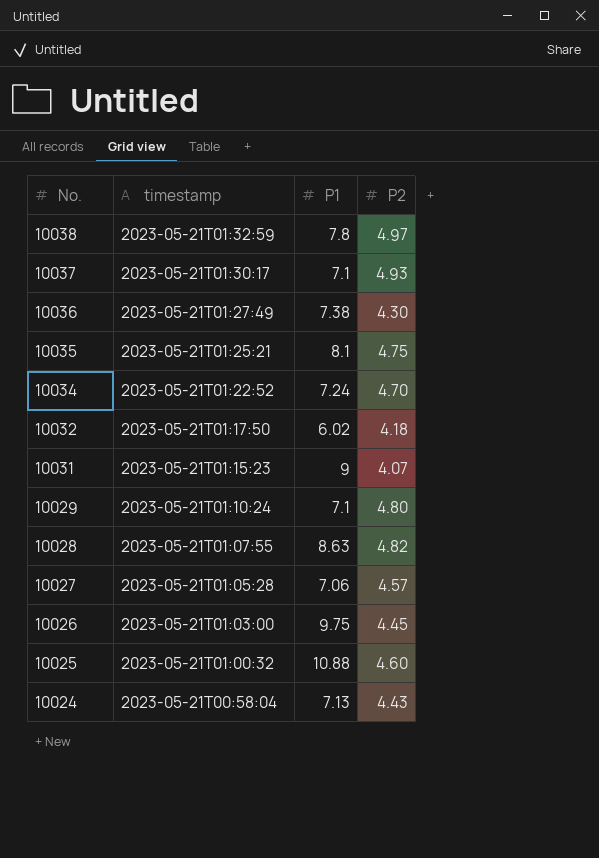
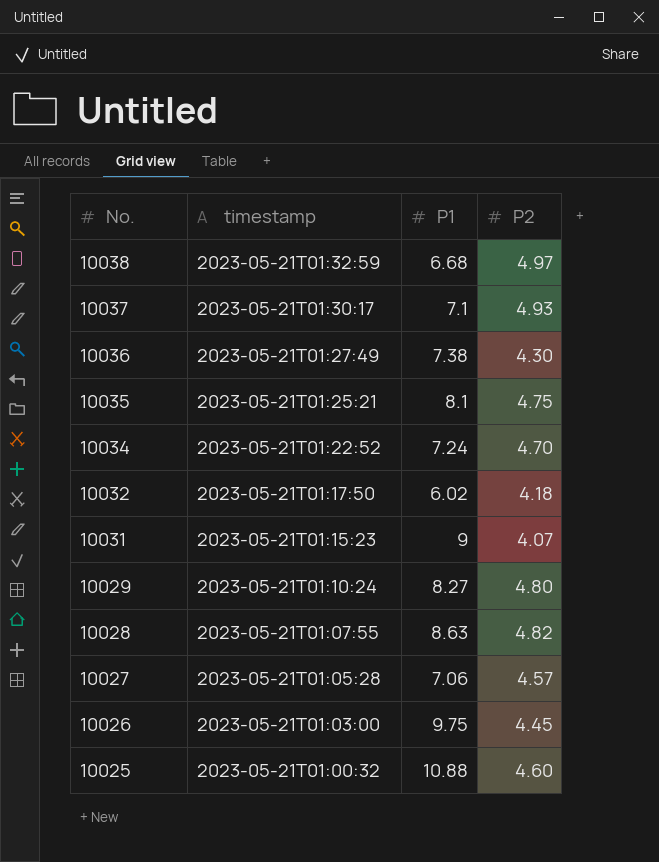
row 10024: 2023-05-21T00:58:04 | 7.13 | 4.43 -> none
10038 | P1: 7.8 -> 6.68
10029 | P1: 7.1 -> 8.27

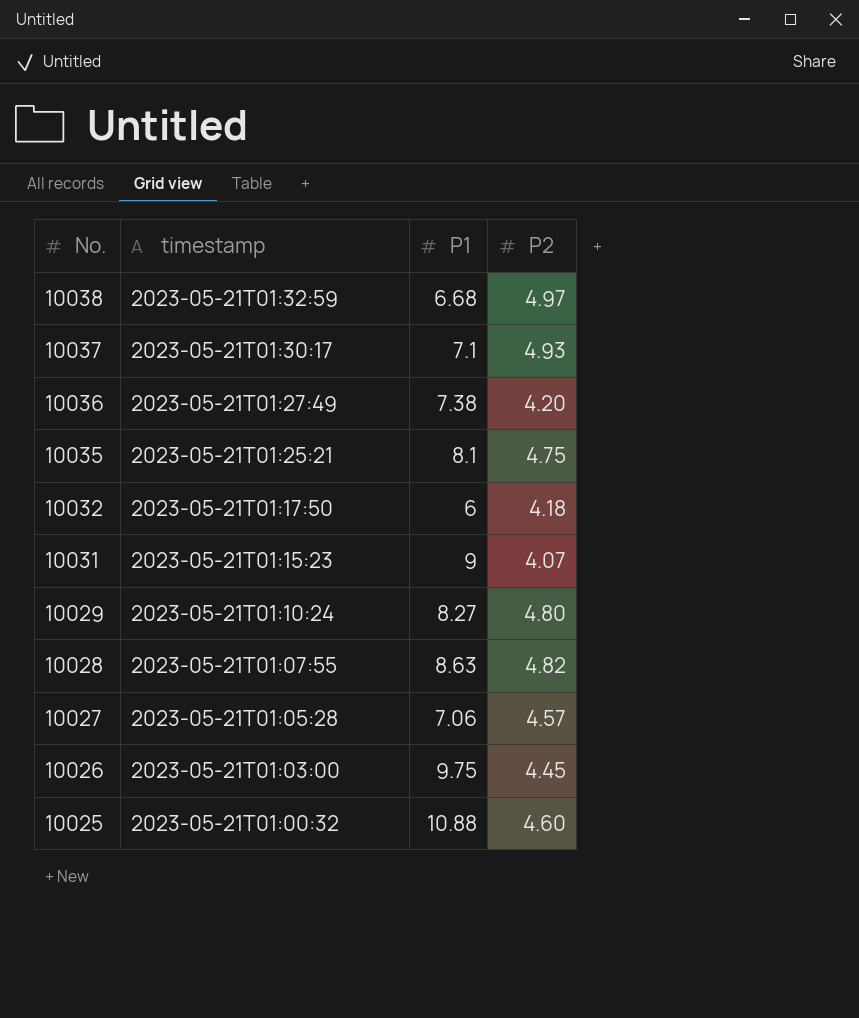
row 10034: 2023-05-21T01:22:52 | 7.24 | 4.70 -> none
10036 | P2: 4.30 -> 4.20
10032 | P1: 6.02 -> 6

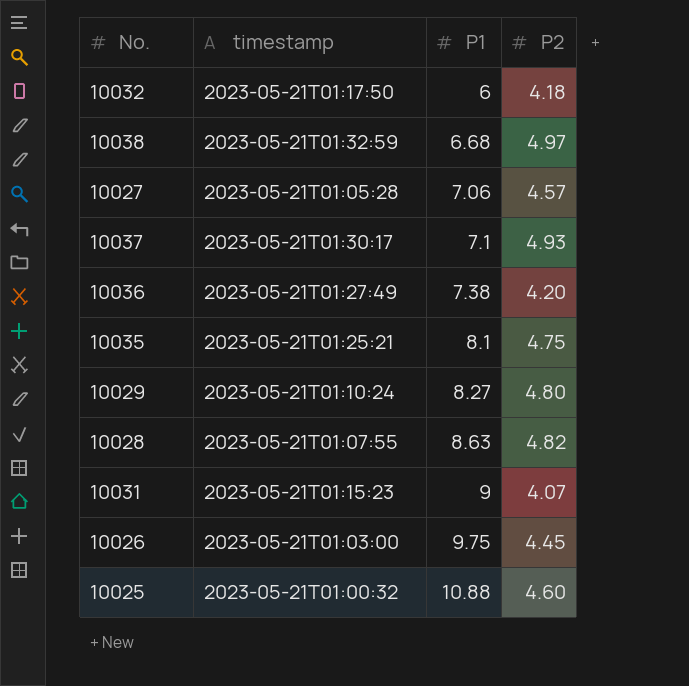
row order: No. descending -> P1 ascending

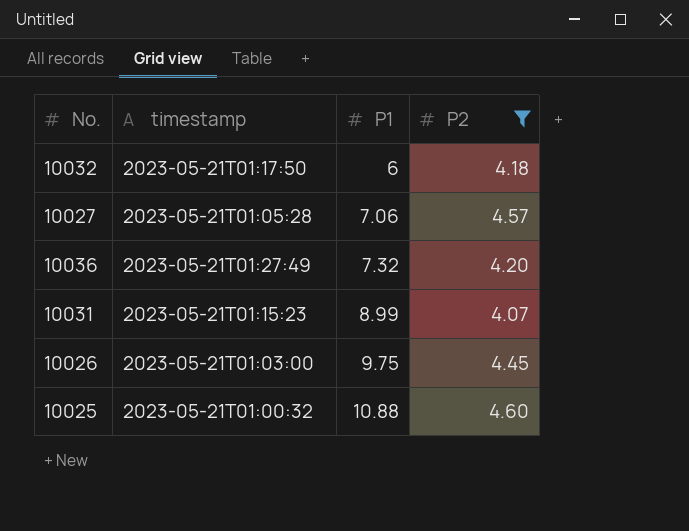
filter: none -> P2 <= 4.60
10036 | P1: 7.38 -> 7.32
10031 | P1: 9 -> 8.99

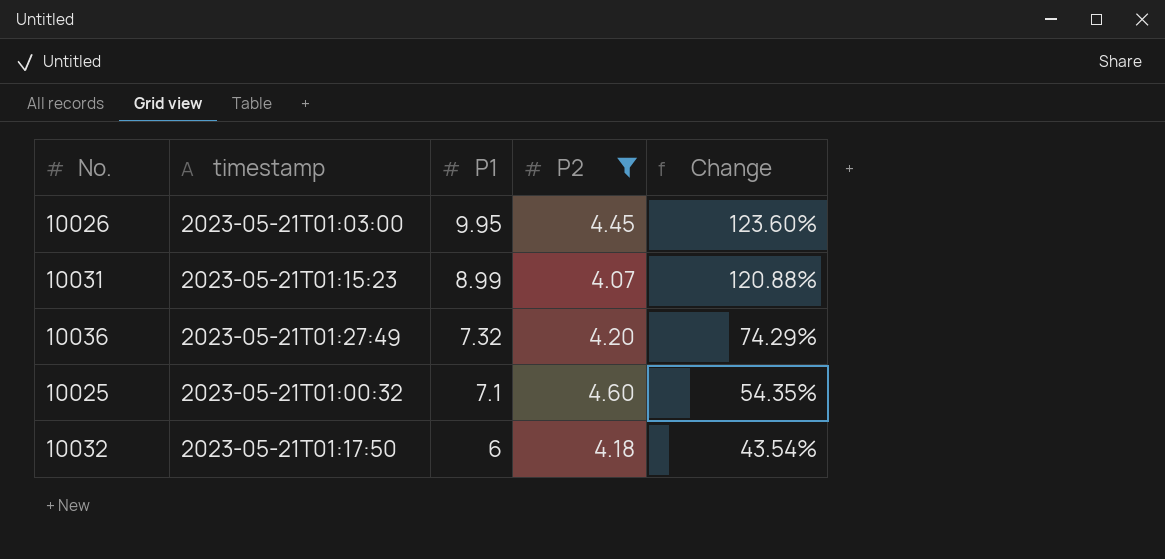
row order: P1 ascending -> P1 descending
column Change | formula: none -> ([P1] - [P2]) / [P2]
row 10027: 2023-05-21T01:05:28 | 7.06 | 4.57 -> none
10026 | P1: 9.75 -> 9.95
10025 | P1: 10.88 -> 7.1

